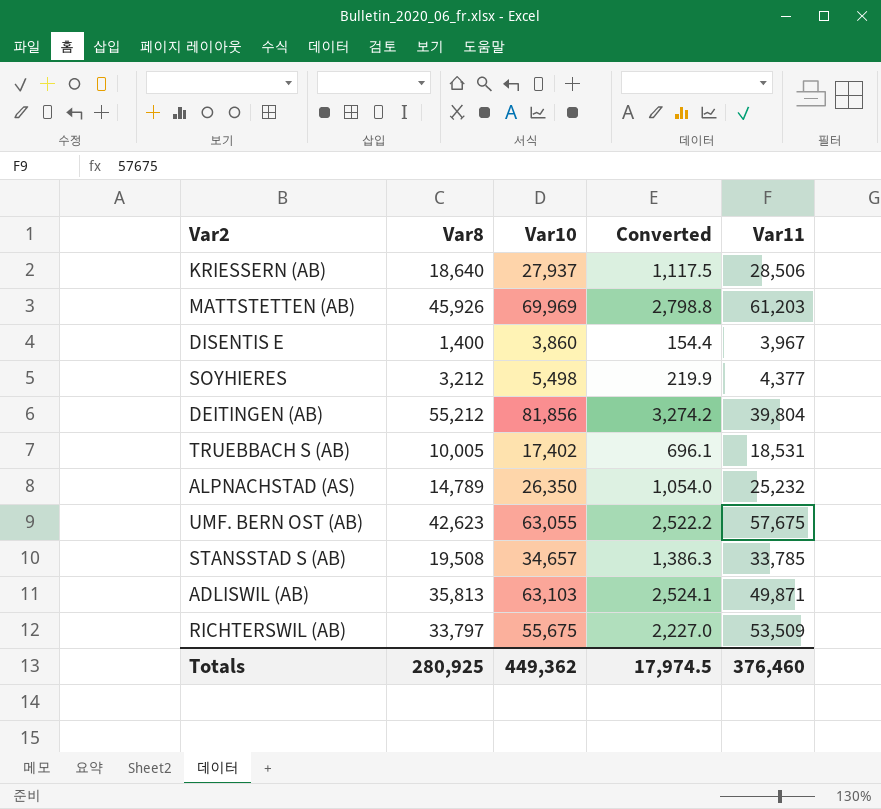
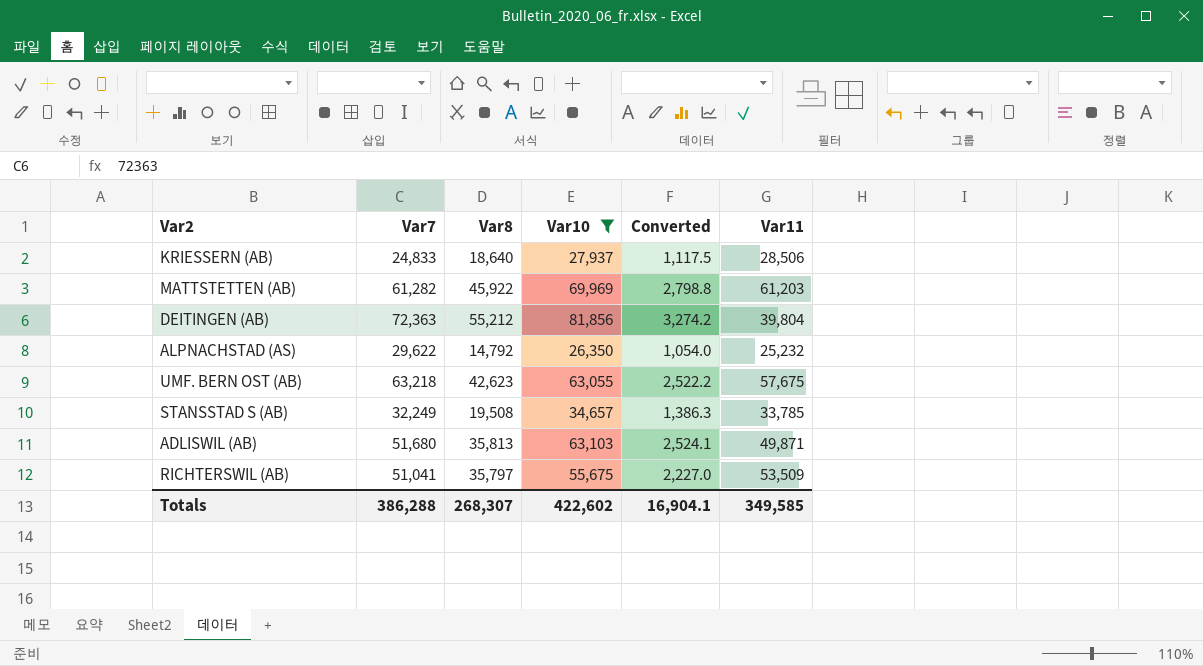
filter: none -> Var10 >= 26,350
column Var7 | position: none -> 2
MATTSTETTEN (AB) | Var8: 45,926 -> 45,922
ALPNACHSTAD (AS) | Var8: 14,789 -> 14,792
RICHTERSWIL (AB) | Var8: 33,797 -> 35,797
Totals | Var8: 280,925 -> 268,307
Totals | Var10: 449,362 -> 422,602
Totals | Converted: 17,974.5 -> 16,904.1
Totals | Var11: 376,460 -> 349,585

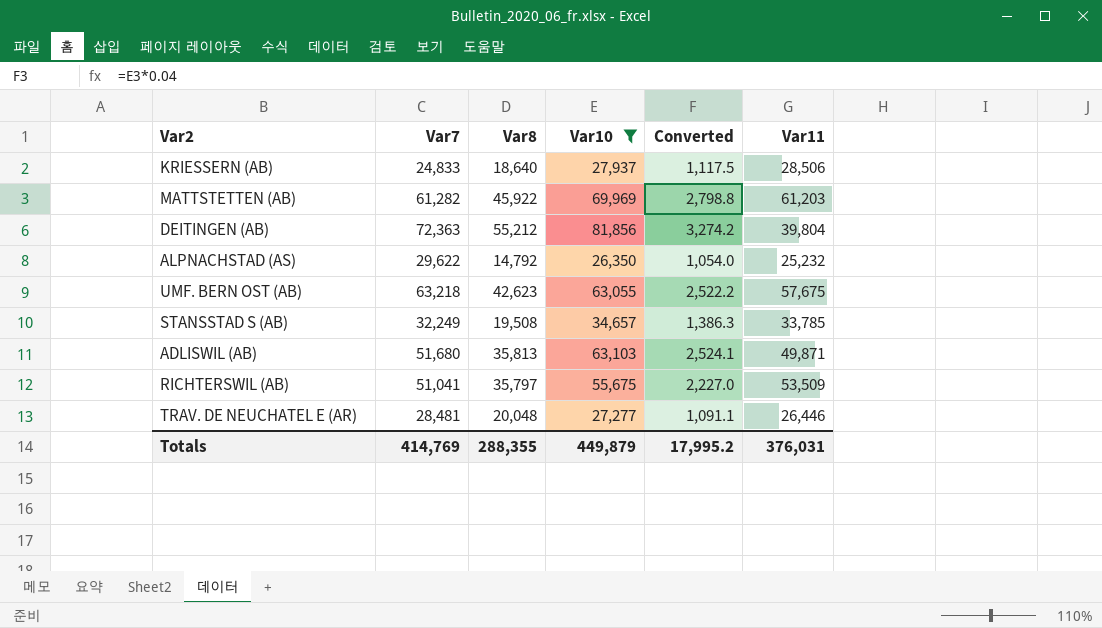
row TRAV. DE NEUCHATEL E (AR): none -> 28,481 | 20,048 | 27,277 | 1,091.1 | 26,446
Totals | Var7: 386,288 -> 414,769
Totals | Var8: 268,307 -> 288,355
Totals | Var10: 422,602 -> 449,879
Totals | Converted: 16,904.1 -> 17,995.2
Totals | Var11: 349,585 -> 376,031

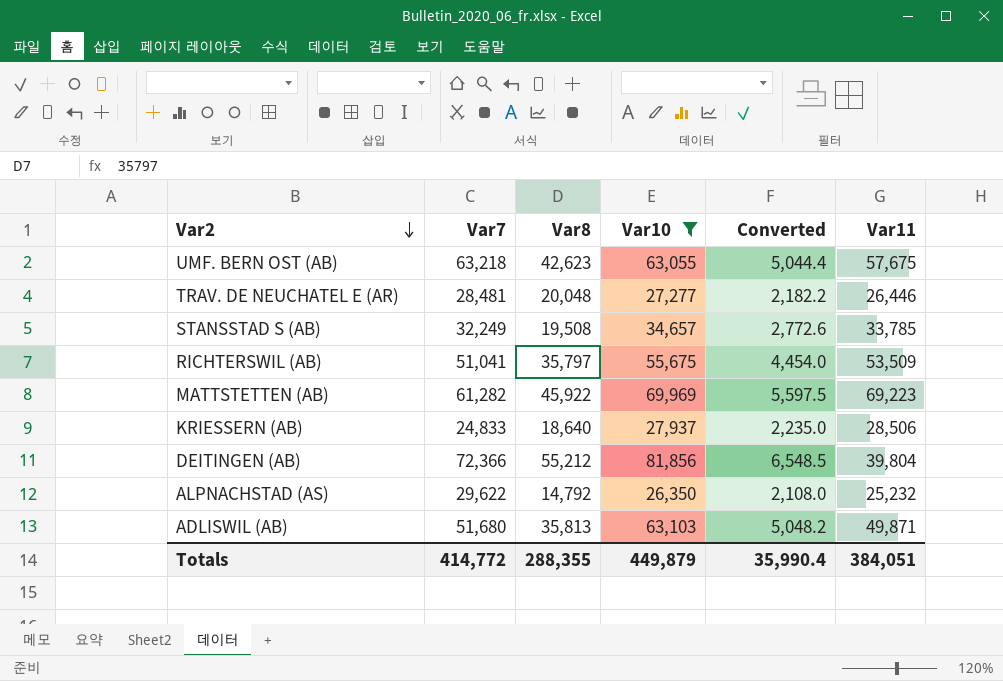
row order: none -> Var2 descending
column Converted | formula: [Var10] * 0.04 -> [Var10] * 0.08
MATTSTETTEN (AB) | Var11: 61,203 -> 69,223
DEITINGEN (AB) | Var7: 72,363 -> 72,366
Totals | Var7: 414,769 -> 414,772
Totals | Converted: 17,995.2 -> 35,990.4
Totals | Var11: 376,031 -> 384,051

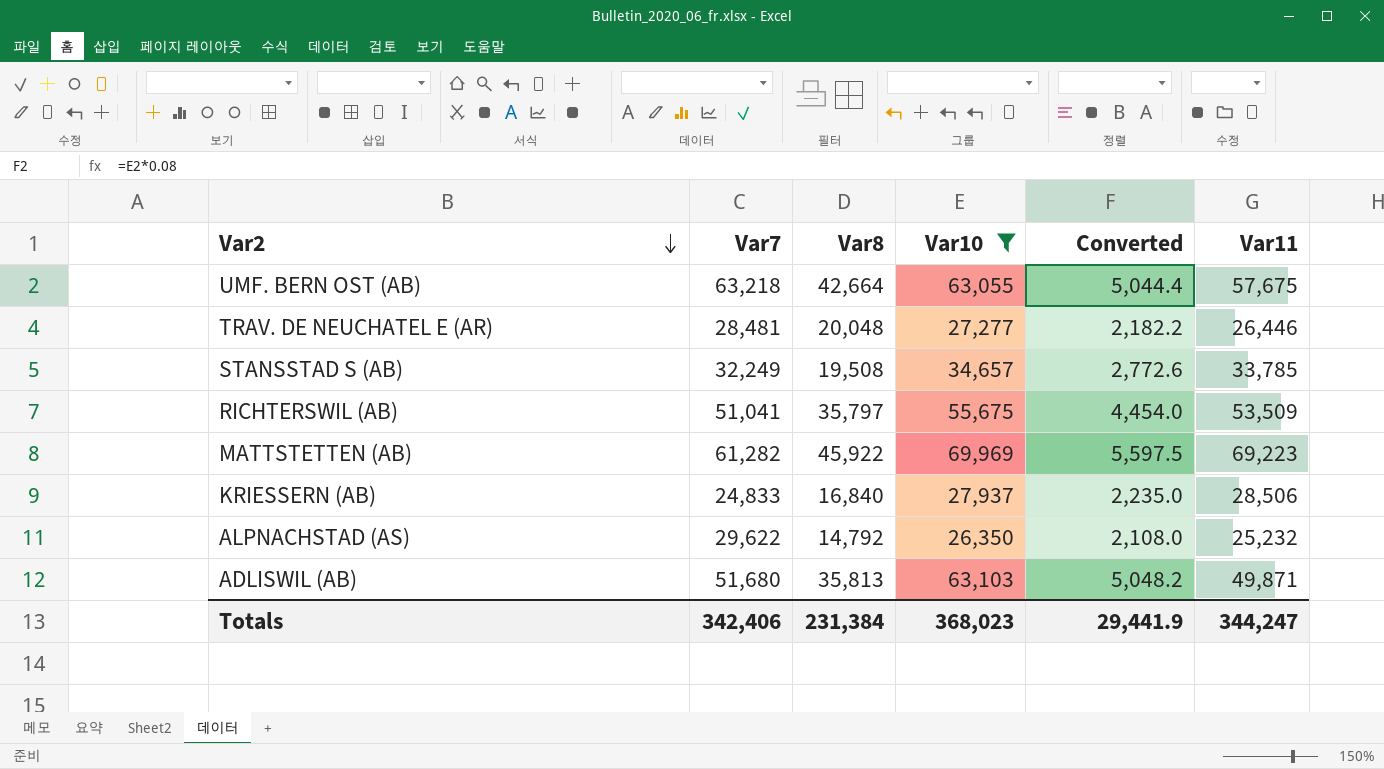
row DEITINGEN (AB): 72,366 | 55,212 | 81,856 | 6,548.5 | 39,804 -> none
UMF. BERN OST (AB) | Var8: 42,623 -> 42,664
KRIESSERN (AB) | Var8: 18,640 -> 16,840
Totals | Var7: 414,772 -> 342,406
Totals | Var8: 288,355 -> 231,384
Totals | Var10: 449,879 -> 368,023
Totals | Converted: 35,990.4 -> 29,441.9
Totals | Var11: 384,051 -> 344,247

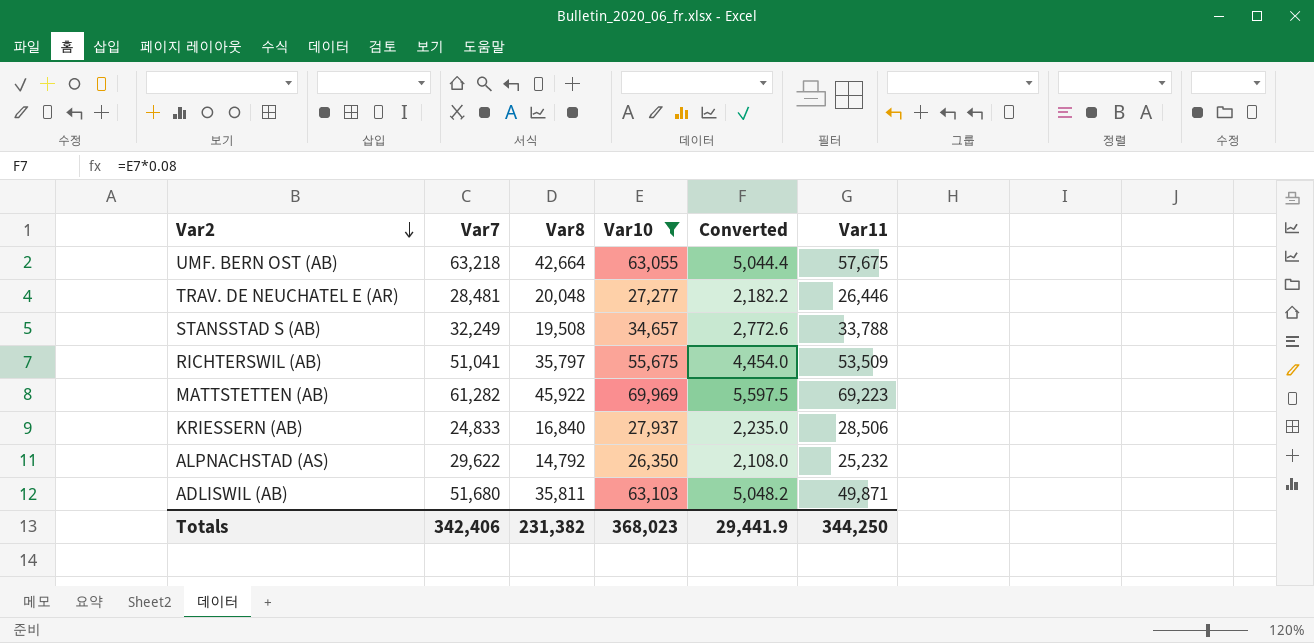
STANSSTAD S (AB) | Var11: 33,785 -> 33,788
ADLISWIL (AB) | Var8: 35,813 -> 35,811
Totals | Var8: 231,384 -> 231,382
Totals | Var11: 344,247 -> 344,250

